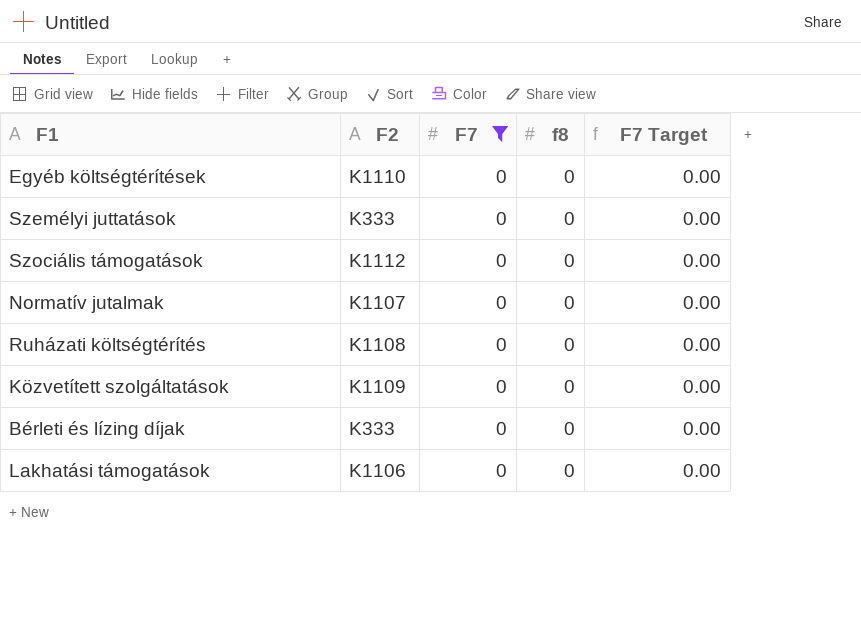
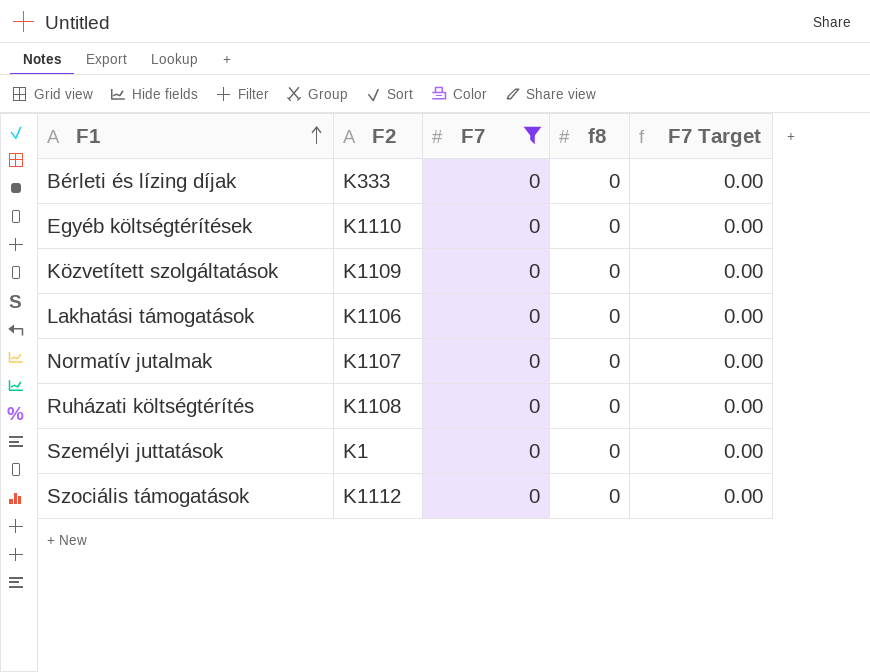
row order: none -> F1 ascending
Személyi juttatások | F2: K333 -> K1

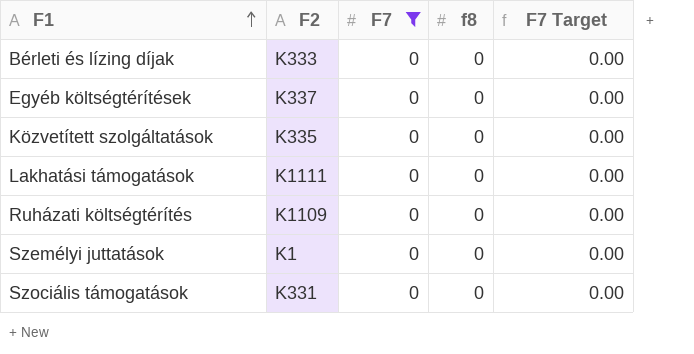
row Normatív jutalmak: K1107 | 0 | 0 | 0.00 -> none
Egyéb költségtérítések | F2: K1110 -> K337
Közvetített szolgáltatások | F2: K1109 -> K335
Lakhatási támogatások | F2: K1106 -> K1111
Ruházati költségtérítés | F2: K1108 -> K1109
Szociális támogatások | F2: K1112 -> K331

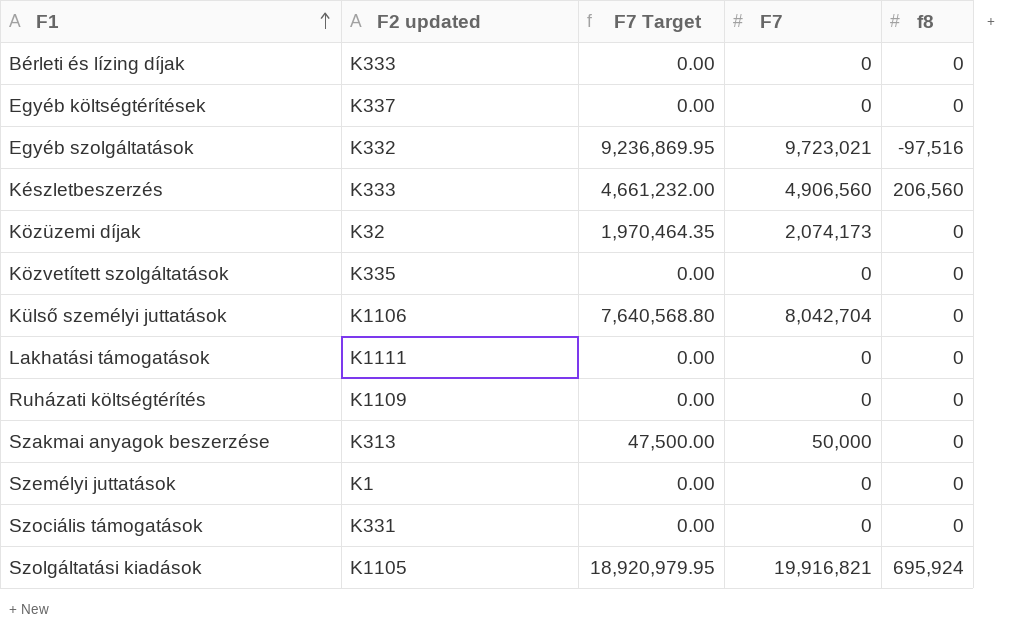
filter: F7 = 0 -> none
column name: F2 -> F2 updated
column F7 Target | position: 5 -> 3

